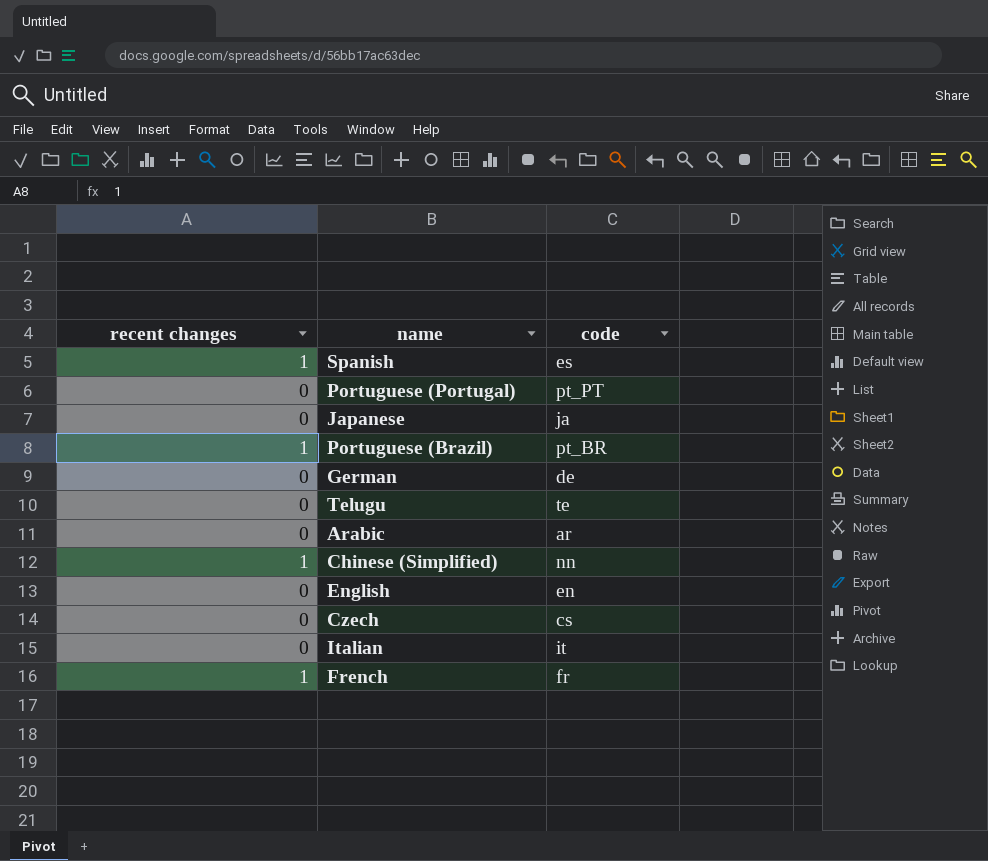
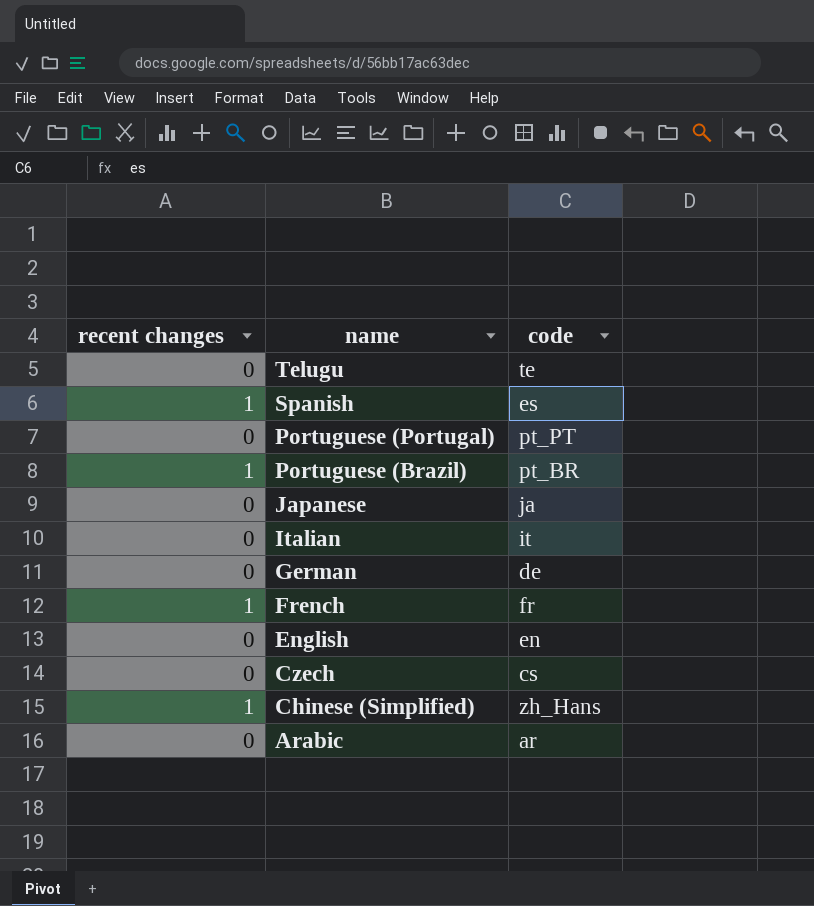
row order: none -> name descending
Chinese (Simplified) | code: nn -> zh_Hans

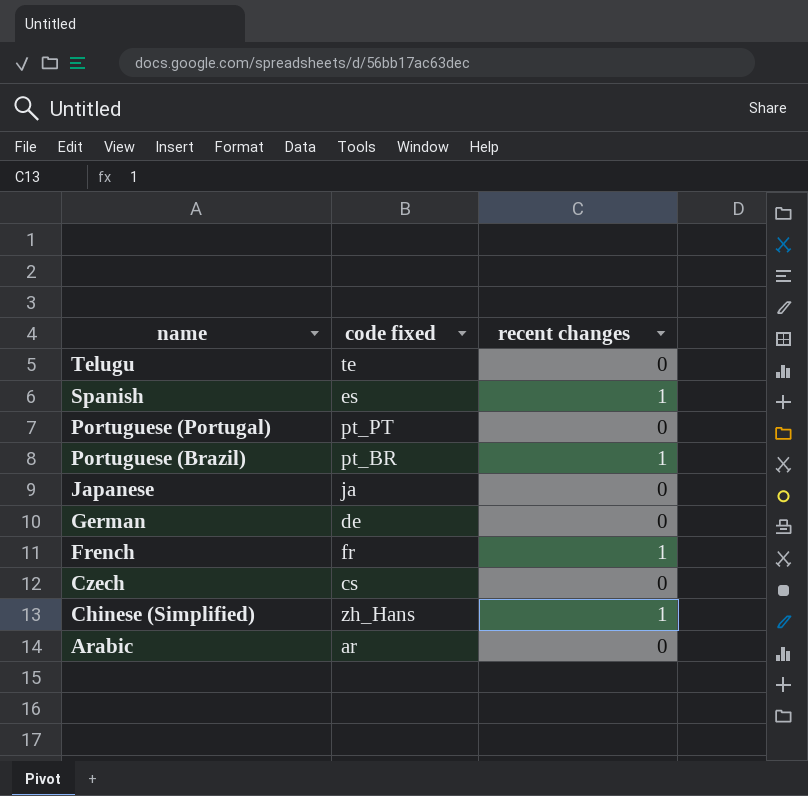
column name: code -> code fixed
column recent changes | position: 1 -> 3
row Italian: 0 | it -> none
row English: 0 | en -> none

